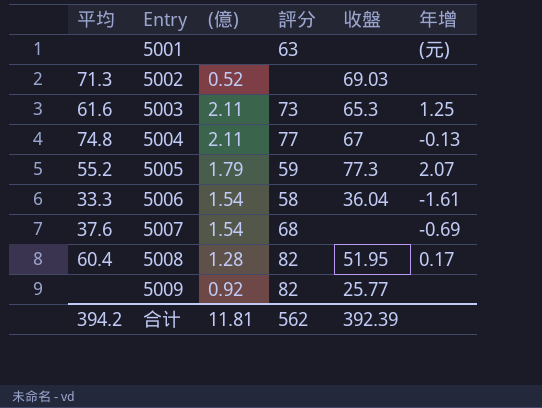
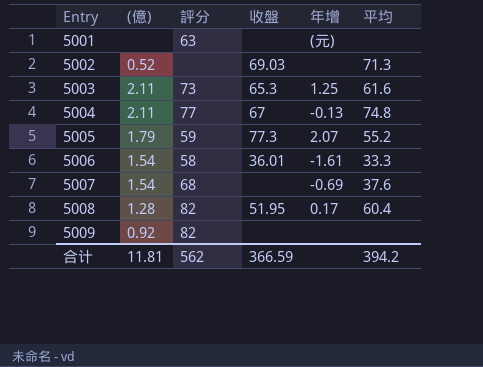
column 平均 | position: 1 -> 6
5006 | 收盤: 36.04 -> 36.01
5009 | 收盤: 25.77 -> none
合计 | 收盤: 392.39 -> 366.59

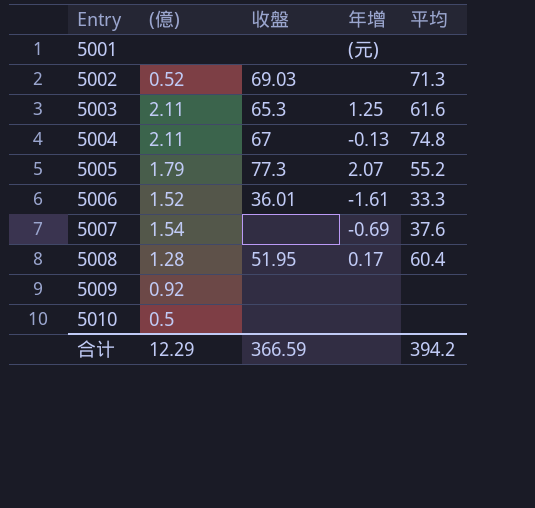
column 評分 | position: 3 -> none
5006 | (億): 1.54 -> 1.52
row 5010: none -> 0.5 | none | none | none
合计 | (億): 11.81 -> 12.29

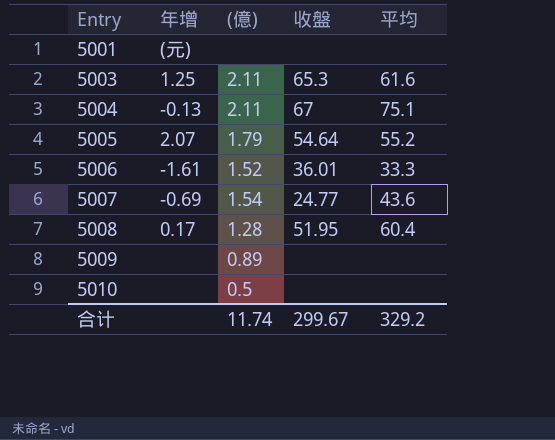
column 年增 | position: 4 -> 2
row 5002: 0.52 | 69.03 | none | 71.3 -> none
5004 | 平均: 74.8 -> 75.1
5005 | 收盤: 77.3 -> 54.64
5007 | 收盤: none -> 24.77
5007 | 平均: 37.6 -> 43.6
5009 | (億): 0.92 -> 0.89
合计 | (億): 12.29 -> 11.74
合计 | 收盤: 366.59 -> 299.67
合计 | 平均: 394.2 -> 329.2

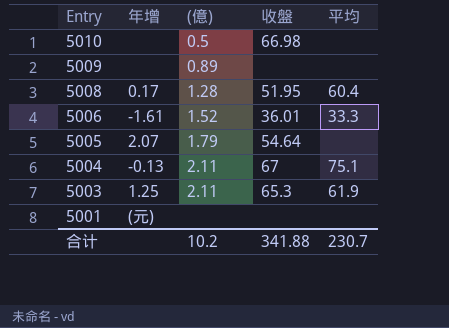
row order: Entry ascending -> Entry descending
row 5007: -0.69 | 1.54 | 24.77 | 43.6 -> none
5010 | 收盤: none -> 66.98
5005 | 平均: 55.2 -> none
5003 | 平均: 61.6 -> 61.9
合计 | (億): 11.74 -> 10.2
合计 | 收盤: 299.67 -> 341.88
合计 | 平均: 329.2 -> 230.7

